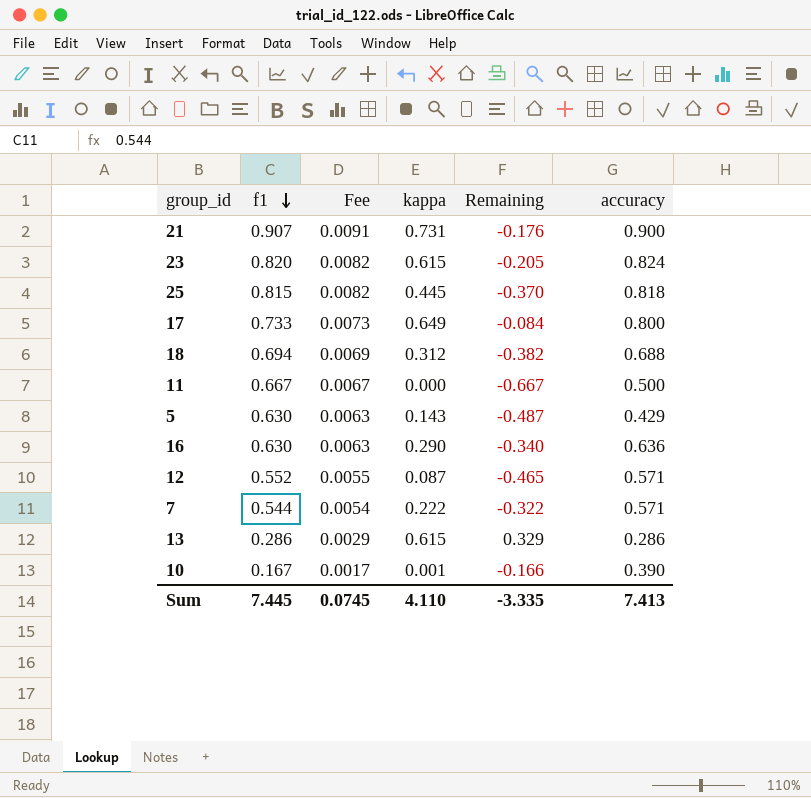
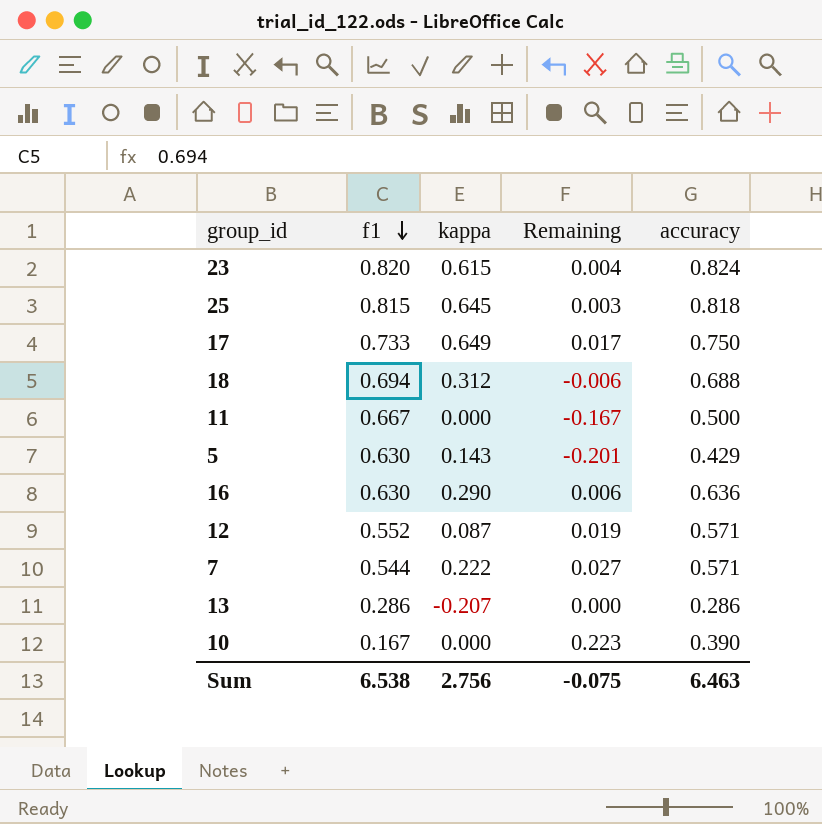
column Fee | formula: [f1] * 0.01 -> none
column Remaining | formula: [kappa] - [f1] -> [accuracy] - [f1]
row 21: 0.907 | 0.0091 | 0.731 | -0.176 | 0.900 -> none
25 | kappa: 0.445 -> 0.645
17 | accuracy: 0.800 -> 0.750
13 | kappa: 0.615 -> -0.207
10 | kappa: 0.001 -> 0.000
Sum | f1: 7.445 -> 6.538
Sum | kappa: 4.110 -> 2.756
Sum | Remaining: -3.335 -> -0.075
Sum | accuracy: 7.413 -> 6.463

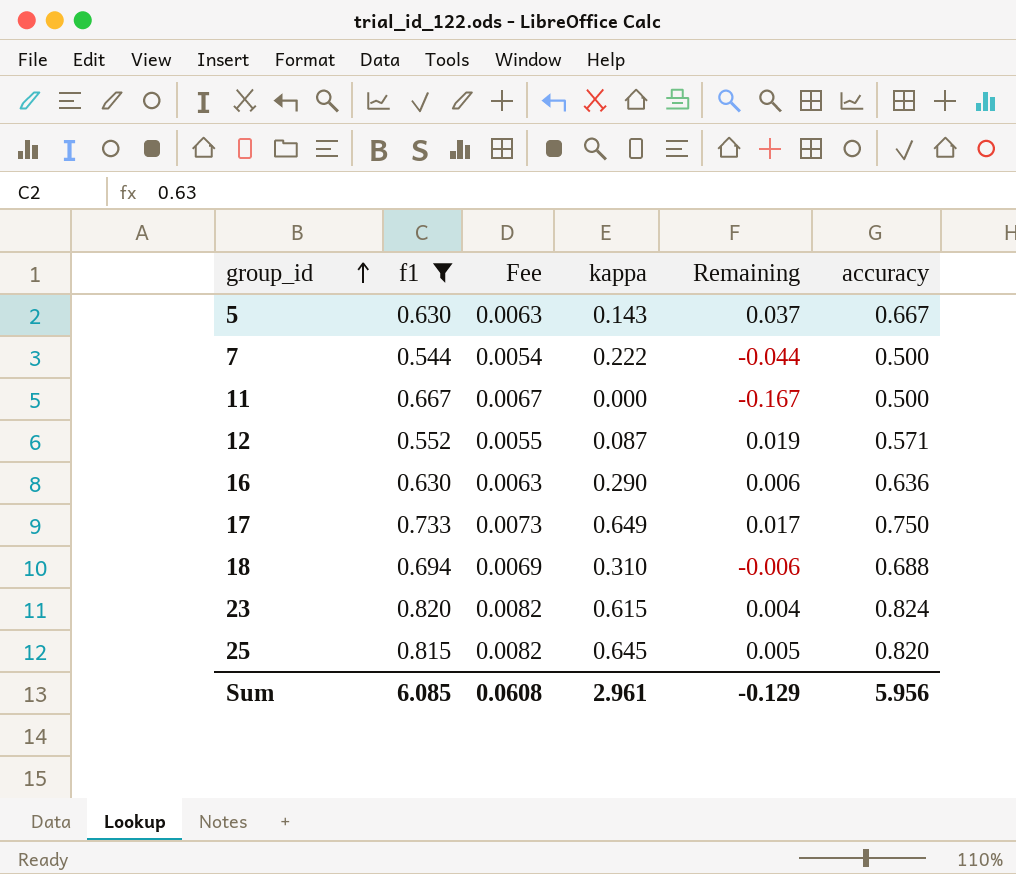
filter: none -> f1 >= 0.544
row order: f1 descending -> group_id ascending
column Fee | formula: none -> [f1] * 0.01
5 | Remaining: -0.201 -> 0.037
5 | accuracy: 0.429 -> 0.667
7 | Remaining: 0.027 -> -0.044
7 | accuracy: 0.571 -> 0.500
18 | kappa: 0.312 -> 0.310
25 | Remaining: 0.003 -> 0.005
25 | accuracy: 0.818 -> 0.820
Sum | f1: 6.538 -> 6.085
Sum | kappa: 2.756 -> 2.961
Sum | Remaining: -0.075 -> -0.129
Sum | accuracy: 6.463 -> 5.956

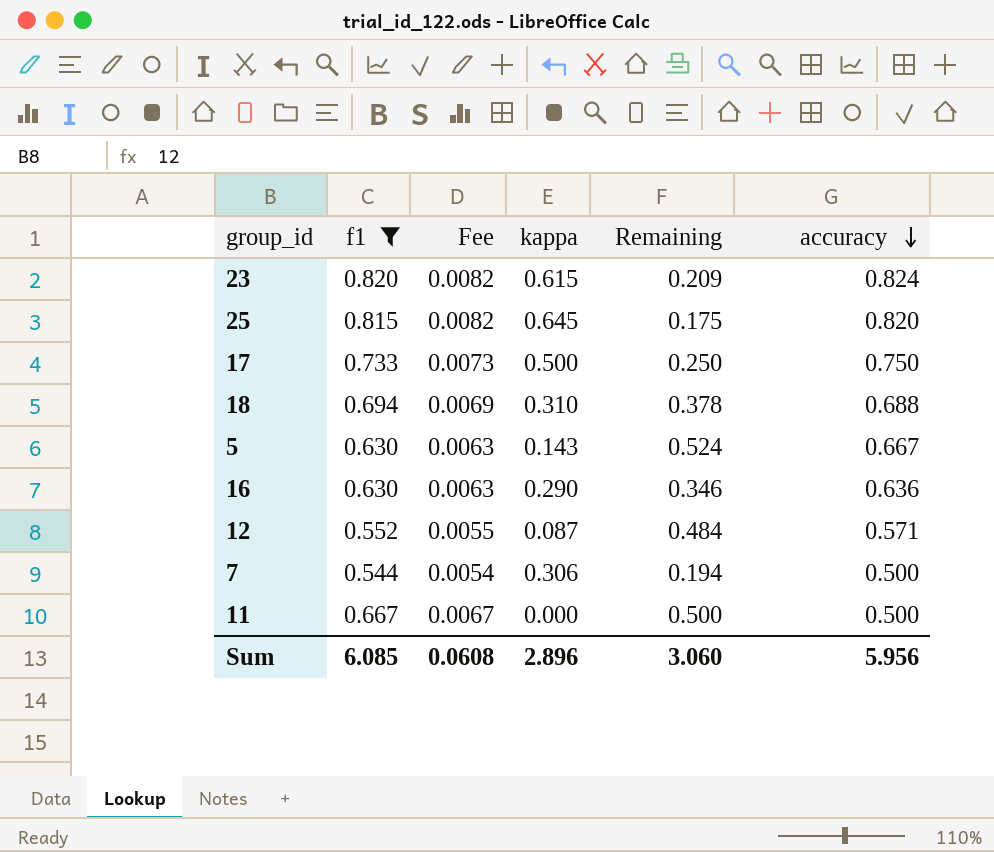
row order: group_id ascending -> accuracy descending
column Remaining | formula: [accuracy] - [f1] -> [accuracy] - [kappa]
17 | kappa: 0.649 -> 0.500
7 | kappa: 0.222 -> 0.306
Sum | kappa: 2.961 -> 2.896
Sum | Remaining: -0.129 -> 3.060

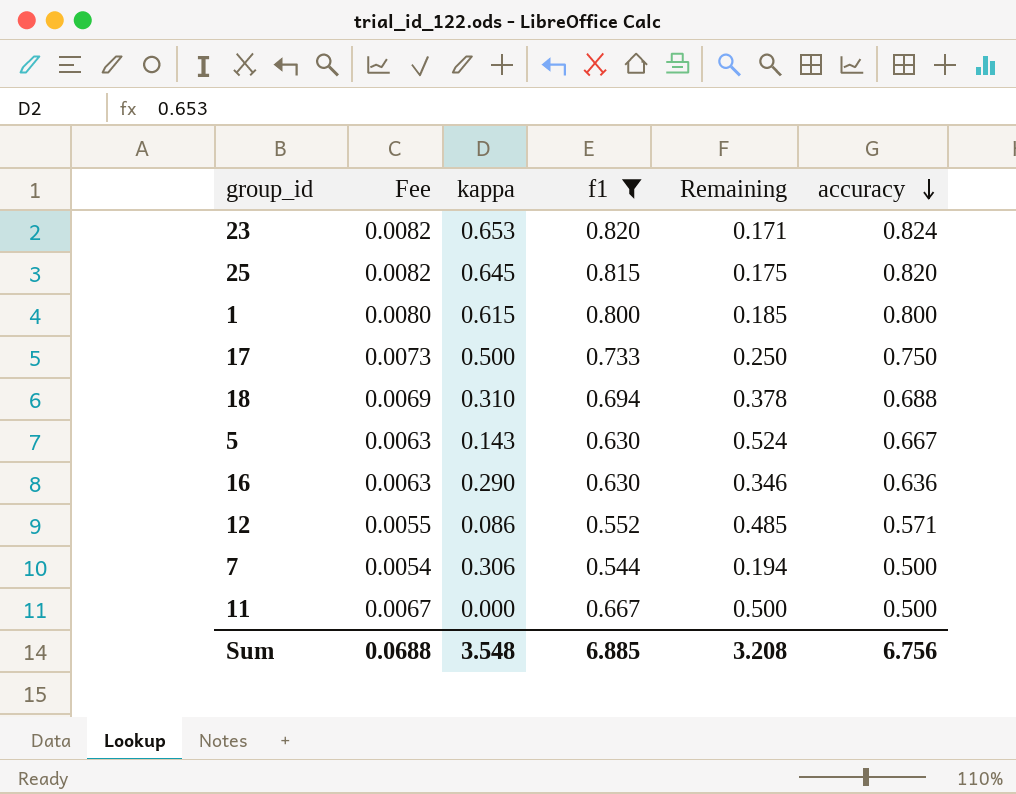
column f1 | position: 2 -> 4
23 | kappa: 0.615 -> 0.653
23 | Remaining: 0.209 -> 0.171
row 1: none -> 0.0080 | 0.615 | 0.800 | 0.185 | 0.800
12 | kappa: 0.087 -> 0.086
12 | Remaining: 0.484 -> 0.485
Sum | Fee: 0.0608 -> 0.0688
Sum | kappa: 2.896 -> 3.548
Sum | f1: 6.085 -> 6.885
Sum | Remaining: 3.060 -> 3.208
Sum | accuracy: 5.956 -> 6.756

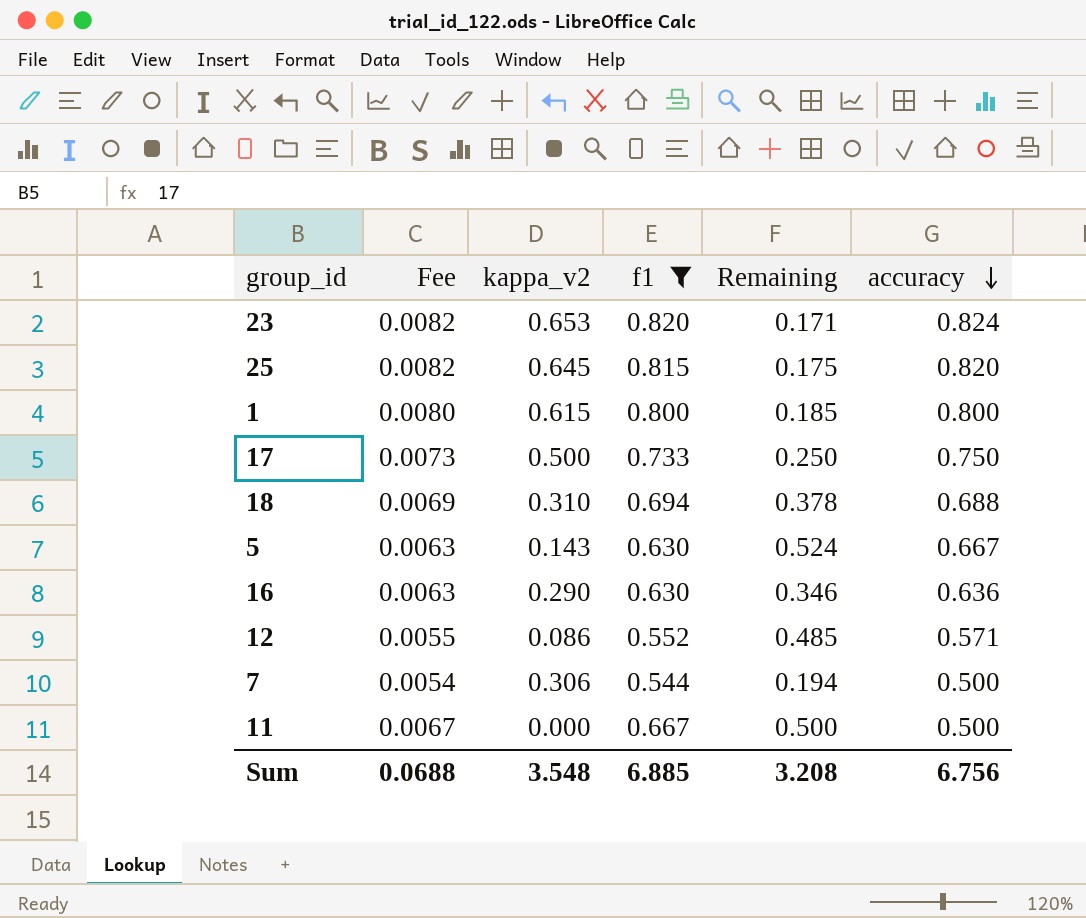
column name: kappa -> kappa_v2

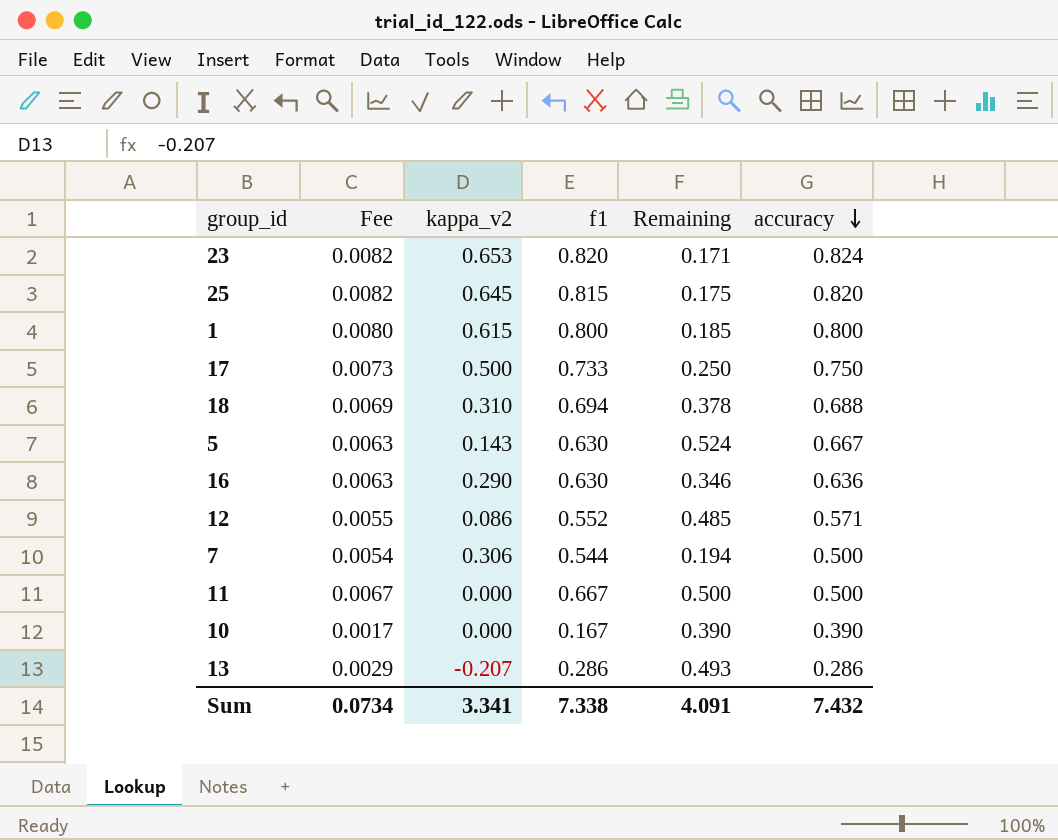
filter: f1 >= 0.544 -> none
Sum | Fee: 0.0688 -> 0.0734
Sum | kappa_v2: 3.548 -> 3.341
Sum | f1: 6.885 -> 7.338
Sum | Remaining: 3.208 -> 4.091
Sum | accuracy: 6.756 -> 7.432

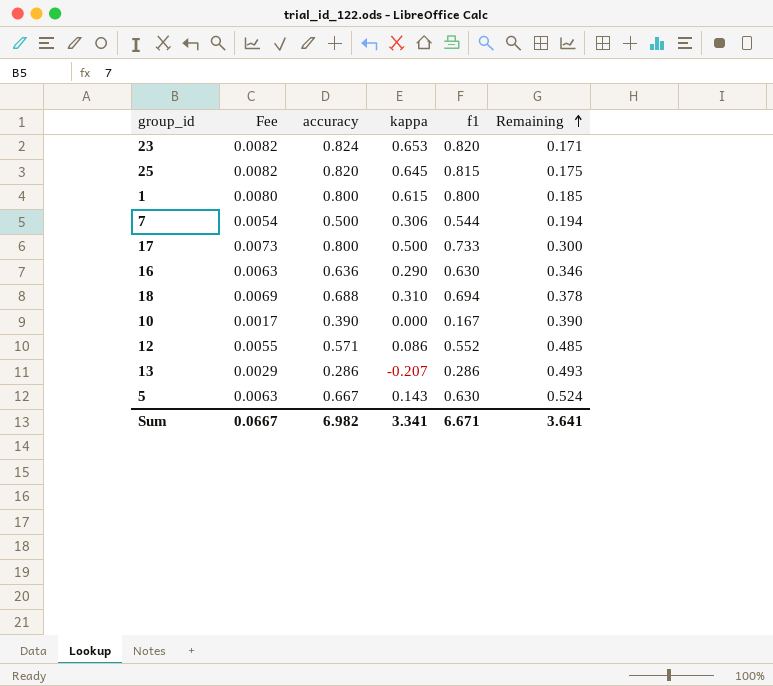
row order: accuracy descending -> Remaining ascending
column accuracy | position: 6 -> 3
column name: kappa_v2 -> kappa
row 11: 0.0067 | 0.000 | 0.667 | 0.500 | 0.500 -> none
17 | accuracy: 0.750 -> 0.800
17 | Remaining: 0.250 -> 0.300
Sum | Fee: 0.0734 -> 0.0667
Sum | accuracy: 7.432 -> 6.982
Sum | f1: 7.338 -> 6.671
Sum | Remaining: 4.091 -> 3.641

